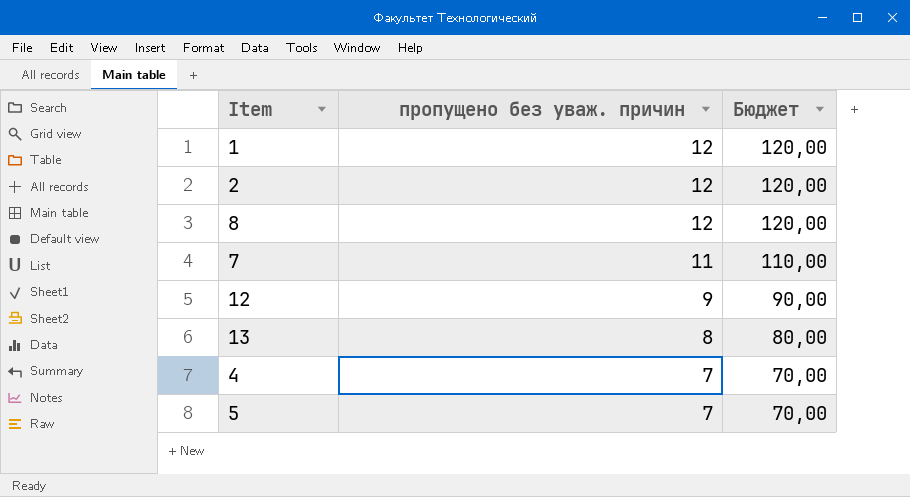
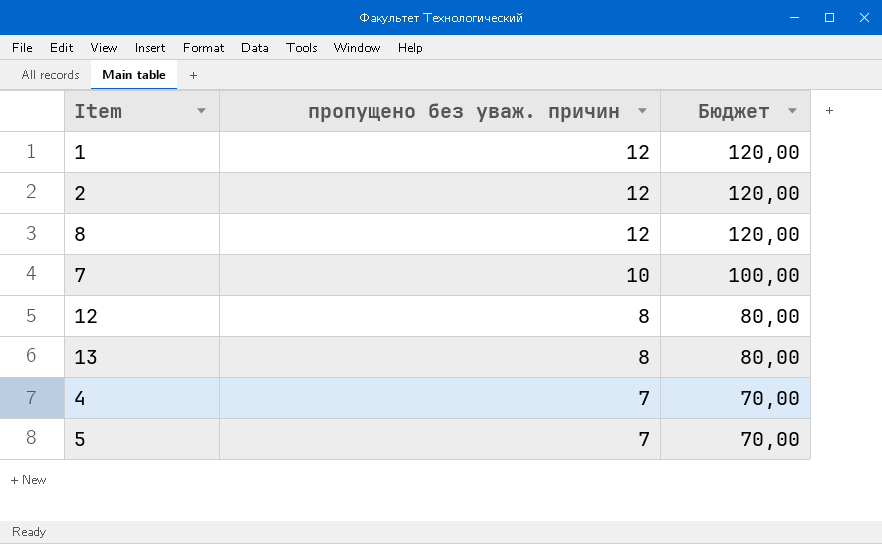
7 | пропущено без уваж. причин: 11 -> 10
7 | Бюджет: 110,00 -> 100,00
12 | пропущено без уваж. причин: 9 -> 8
12 | Бюджет: 90,00 -> 80,00

